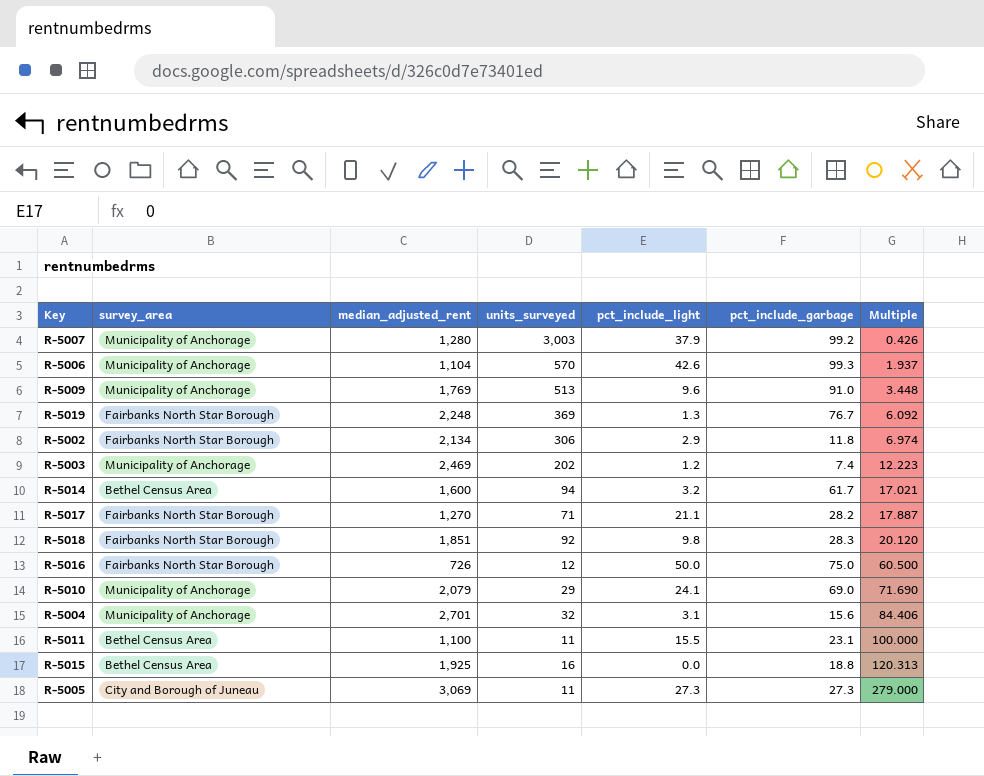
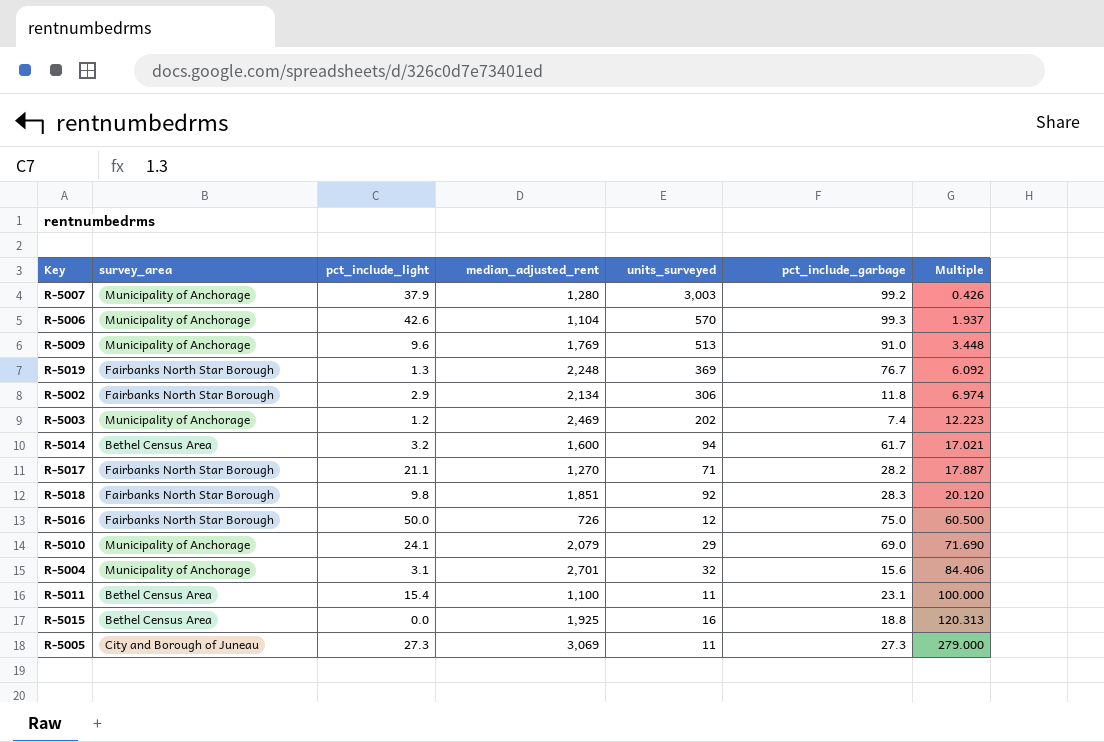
column pct_include_light | position: 5 -> 3
R-5011 | pct_include_light: 15.5 -> 15.4

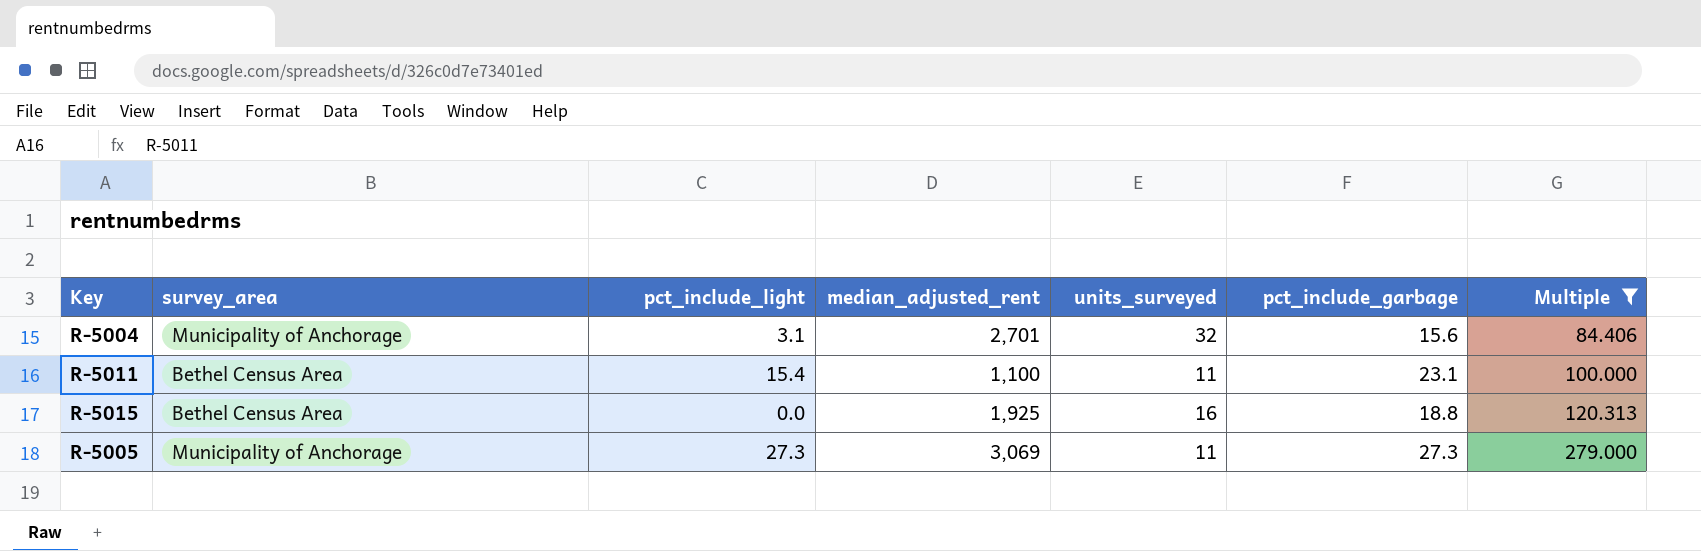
filter: none -> Multiple >= 84.406
R-5005 | survey_area: City and Borough of Juneau -> Municipality of Anchorage

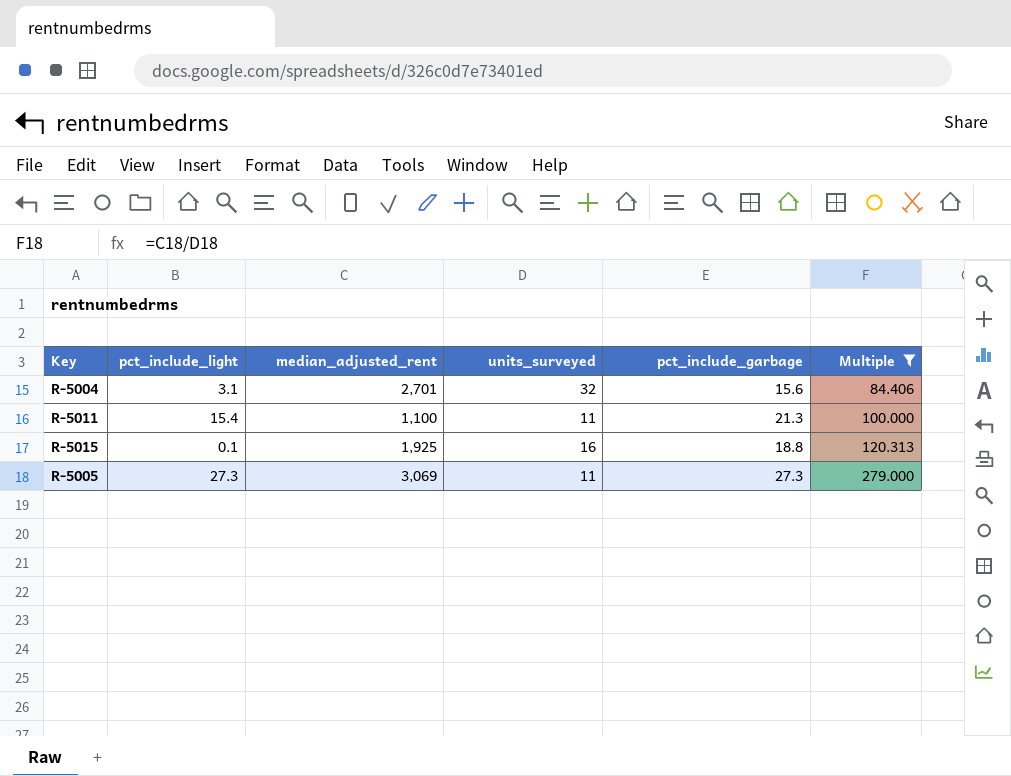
column survey_area | position: 2 -> none
R-5011 | pct_include_garbage: 23.1 -> 21.3
R-5015 | pct_include_light: 0.0 -> 0.1

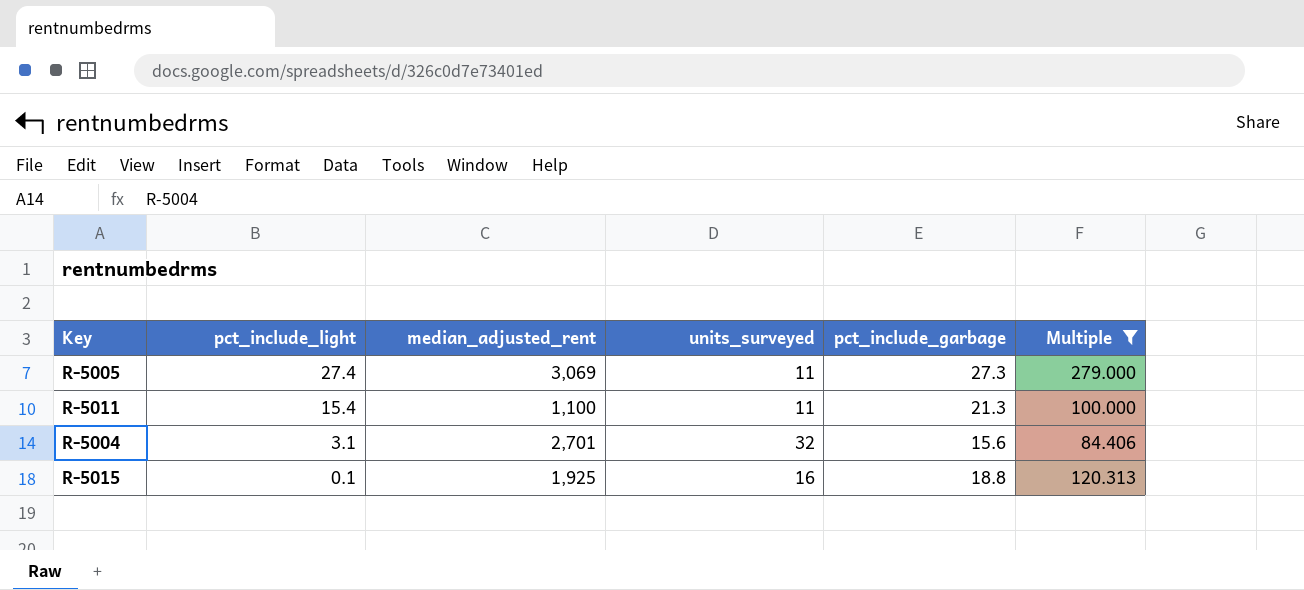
row order: Multiple ascending -> pct_include_light descending
R-5005 | pct_include_light: 27.3 -> 27.4

